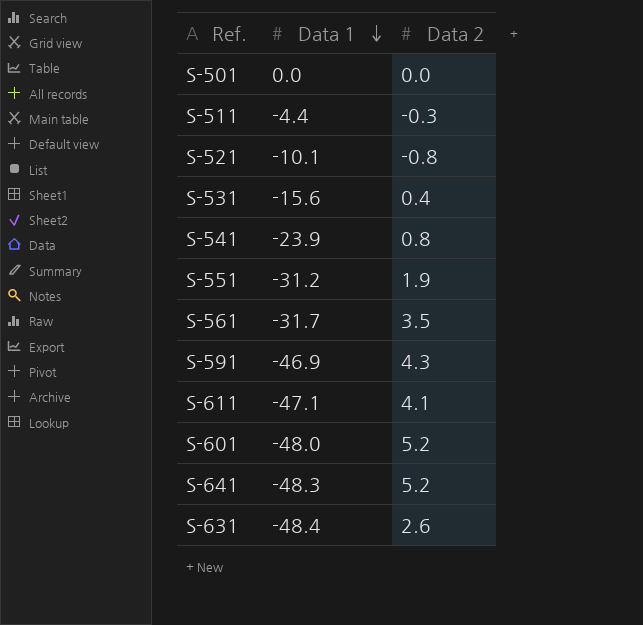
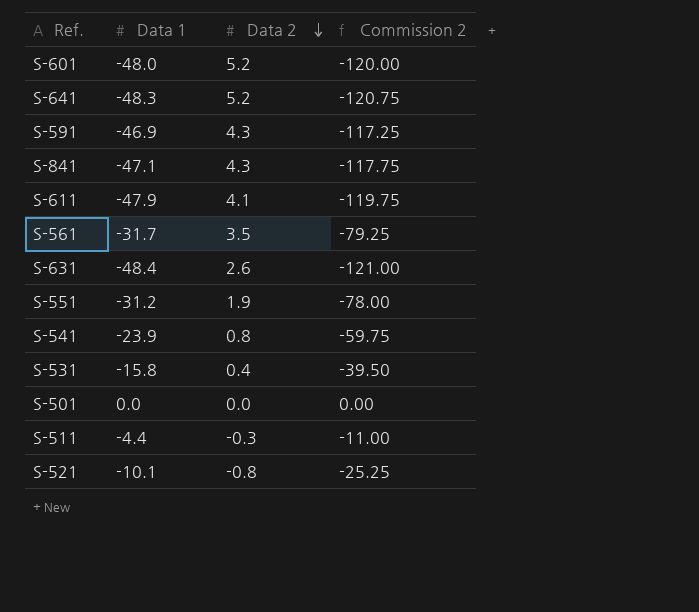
row order: Data 1 descending -> Data 2 descending
column Commission 2 | formula: none -> [Data 1] * 2.5
row S-841: none -> -47.1 | 4.3 | -117.75
S-611 | Data 1: -47.1 -> -47.9
S-531 | Data 1: -15.6 -> -15.8

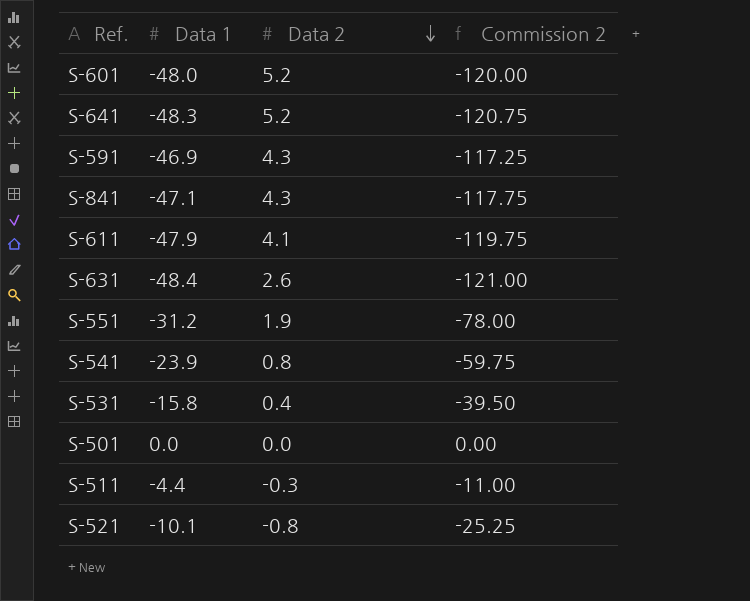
row S-561: -31.7 | 3.5 | -79.25 -> none

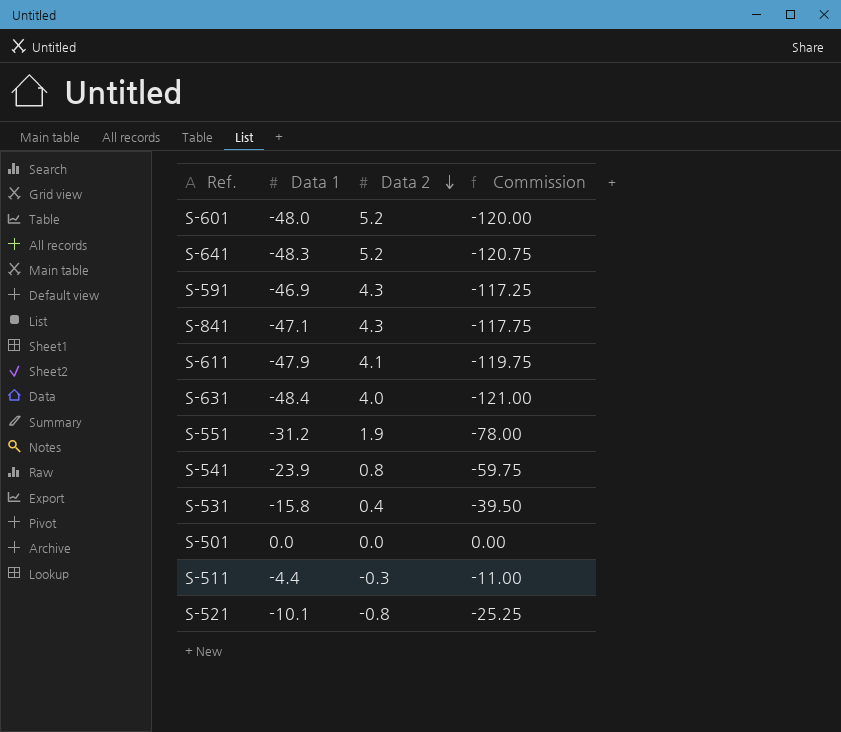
column name: Commission 2 -> Commission
S-631 | Data 2: 2.6 -> 4.0

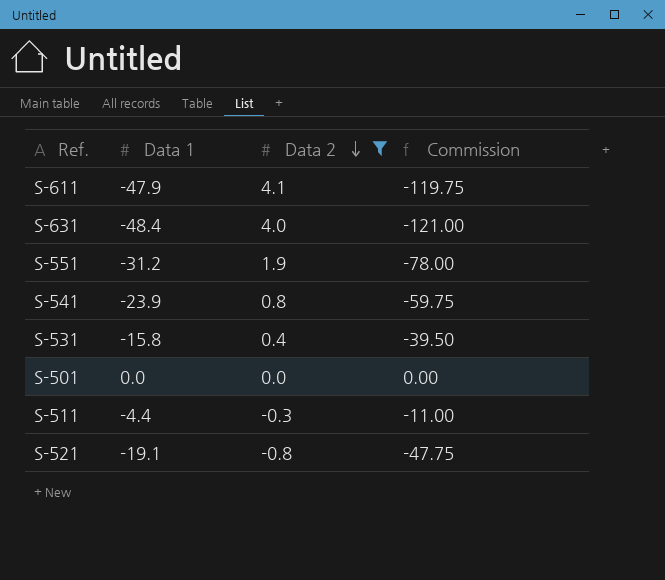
filter: none -> Data 2 <= 4.1
S-521 | Data 1: -10.1 -> -19.1
S-521 | Commission: -25.25 -> -47.75

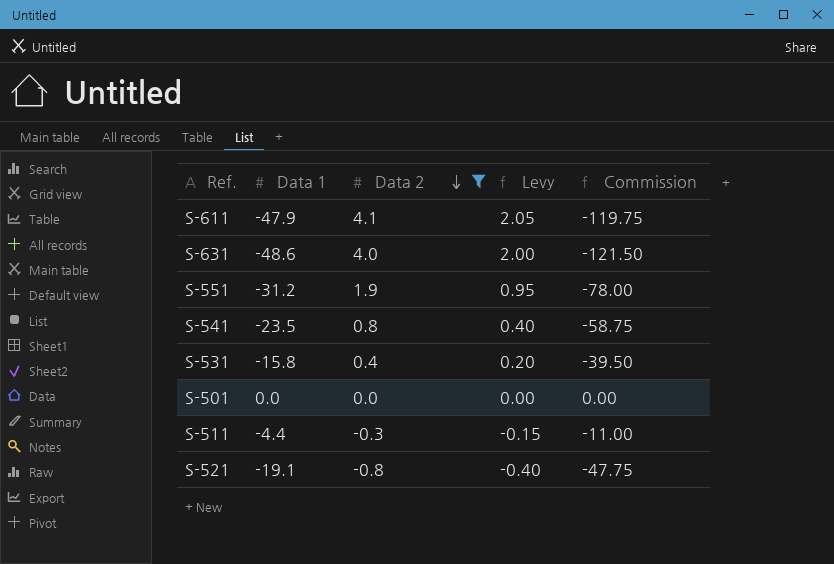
column Levy | formula: none -> [Data 2] * 0.5
S-631 | Data 1: -48.4 -> -48.6
S-631 | Commission: -121.00 -> -121.50
S-541 | Data 1: -23.9 -> -23.5
S-541 | Commission: -59.75 -> -58.75

